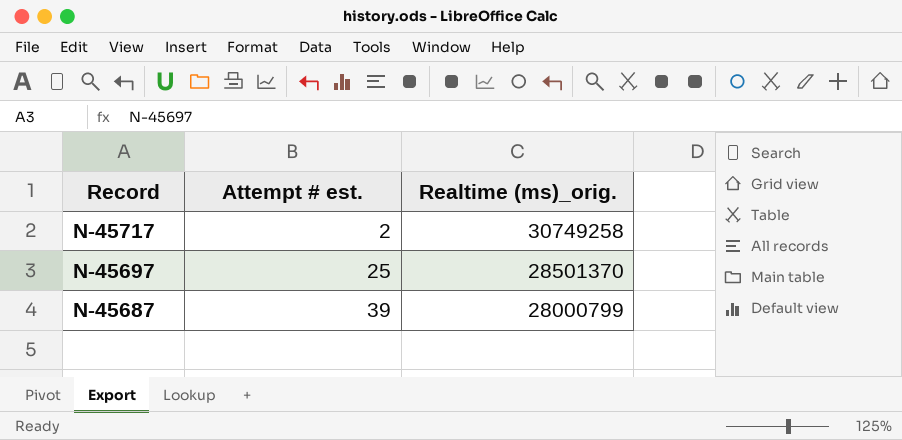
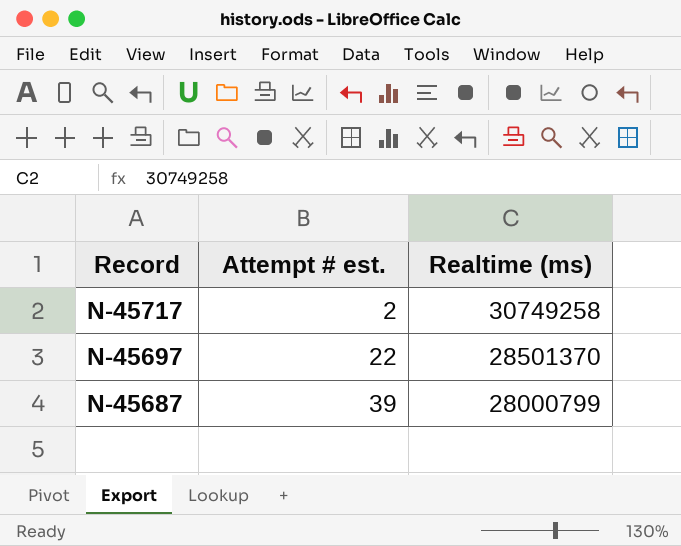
column name: Realtime (ms)_orig. -> Realtime (ms)
N-45697 | Attempt # est.: 25 -> 22

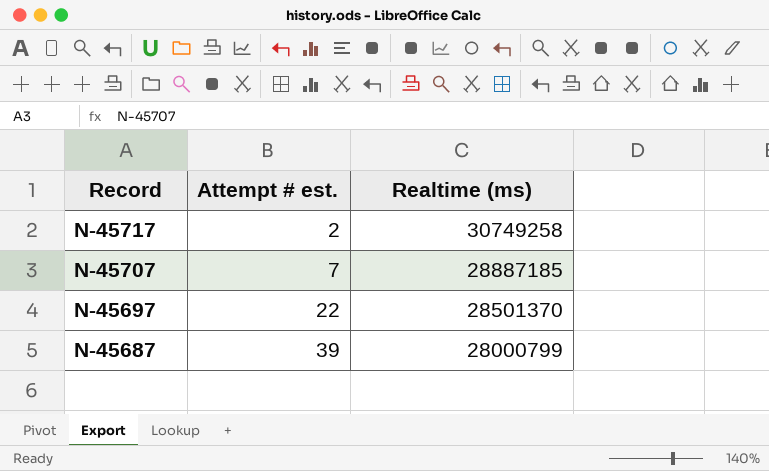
row N-45707: none -> 7 | 28887185

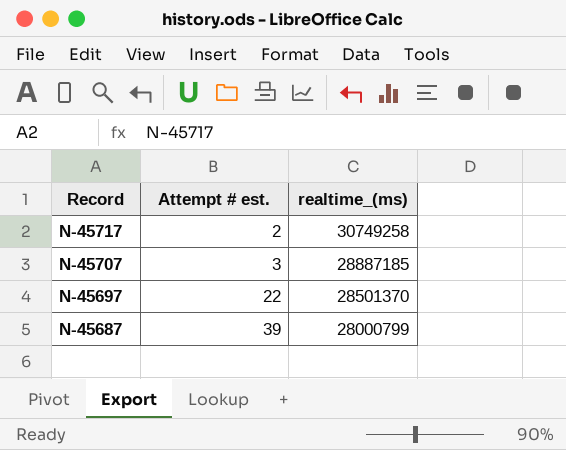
column name: Realtime (ms) -> realtime_(ms)
N-45707 | Attempt # est.: 7 -> 3

